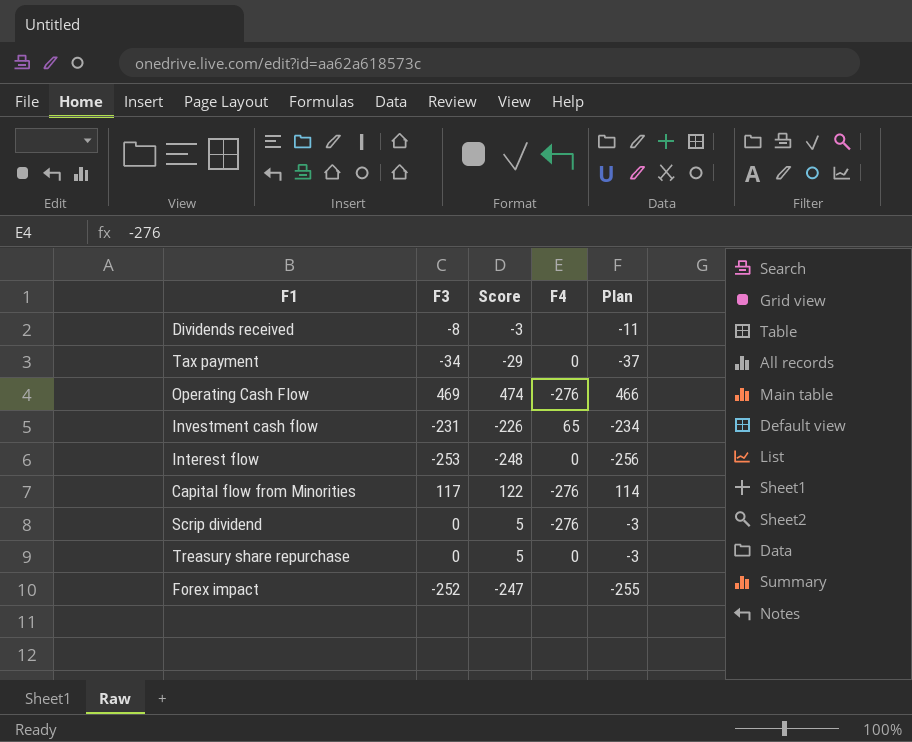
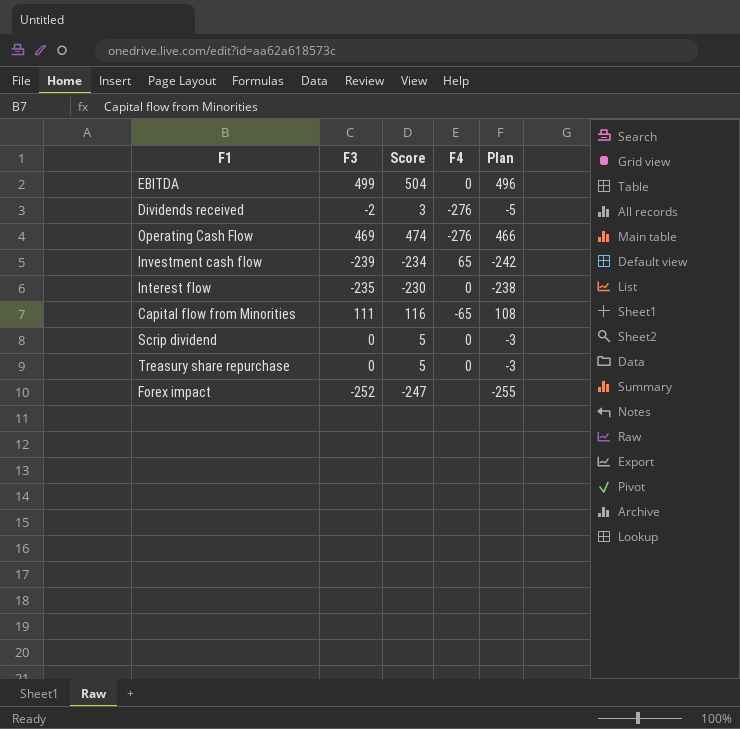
row Tax payment: -34 | -29 | 0 | -37 -> none
row EBITDA: none -> 499 | 504 | 0 | 496
Dividends received | F3: -8 -> -2
Dividends received | Score: -3 -> 3
Dividends received | F4: none -> -276
Dividends received | Plan: -11 -> -5
Investment cash flow | F3: -231 -> -239
Investment cash flow | Score: -226 -> -234
Investment cash flow | Plan: -234 -> -242
Interest flow | F3: -253 -> -235
Interest flow | Score: -248 -> -230
Interest flow | Plan: -256 -> -238
Capital flow from Minorities | F3: 117 -> 111
Capital flow from Minorities | Score: 122 -> 116
Capital flow from Minorities | F4: -276 -> -65
Capital flow from Minorities | Plan: 114 -> 108
Scrip dividend | F4: -276 -> 0

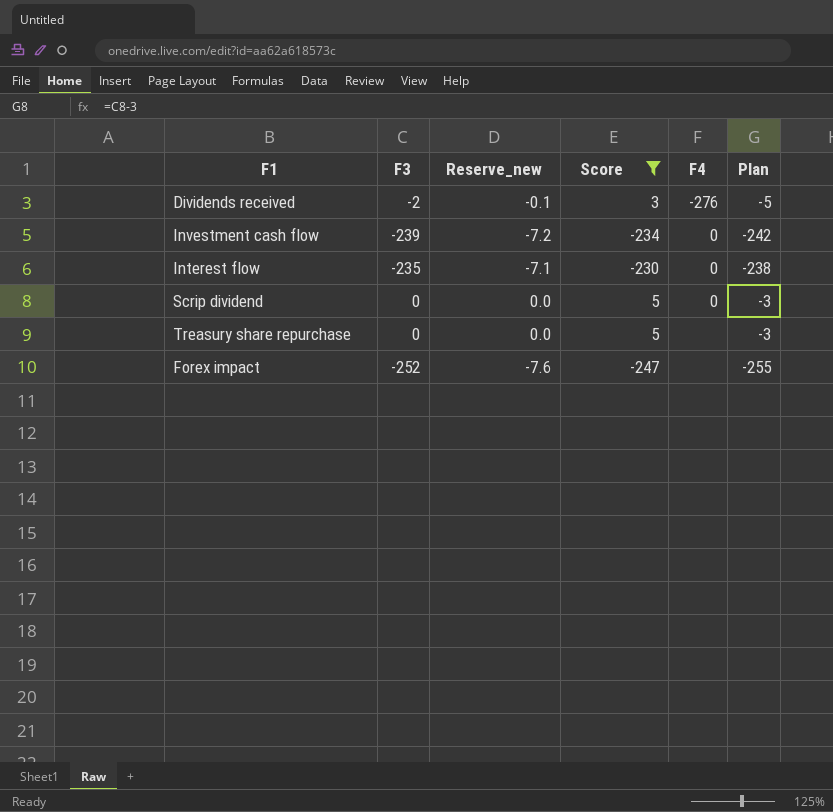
filter: none -> Score <= 5
column Reserve_new | formula: none -> [F3] * 0.03
Investment cash flow | F4: 65 -> 0
Treasury share repurchase | F4: 0 -> none

